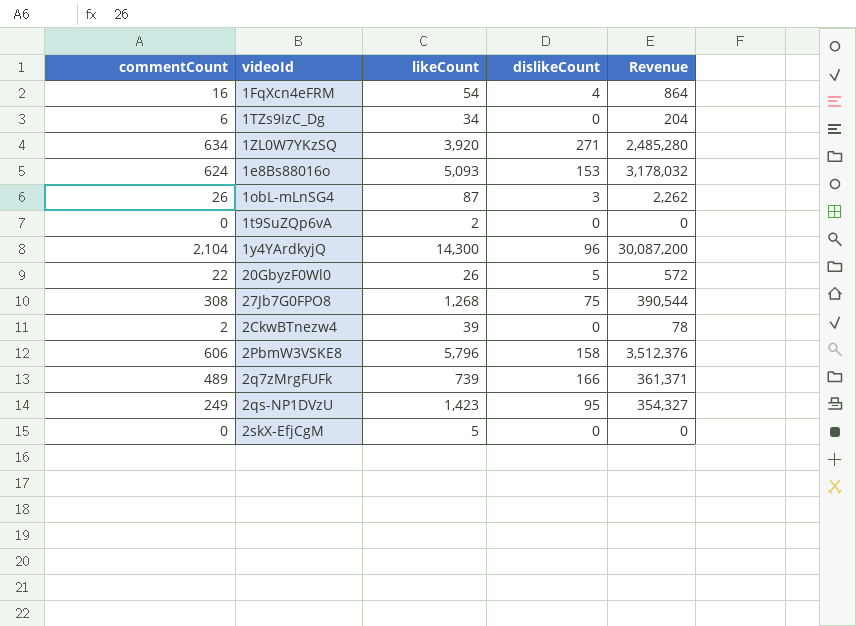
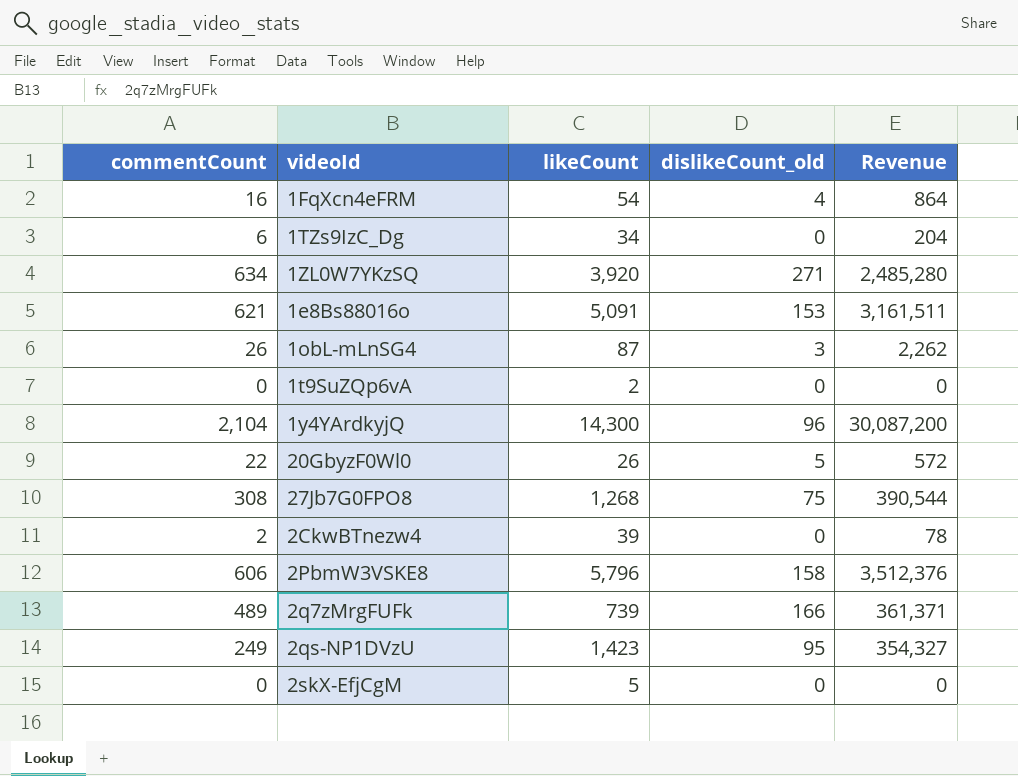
column name: dislikeCount -> dislikeCount_old
1e8Bs88016o | commentCount: 624 -> 621
1e8Bs88016o | likeCount: 5,093 -> 5,091
1e8Bs88016o | Revenue: 3,178,032 -> 3,161,511

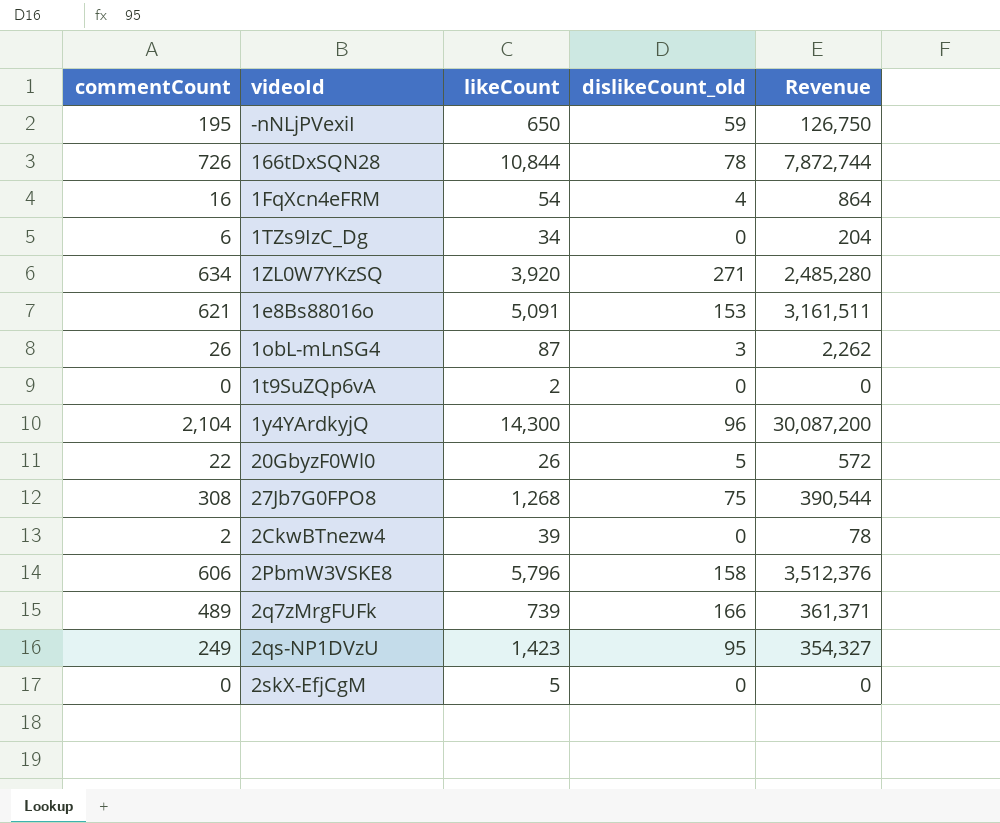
row -nNLjPVexiI: none -> 195 | 650 | 59 | 126,750
row 166tDxSQN28: none -> 726 | 10,844 | 78 | 7,872,744

